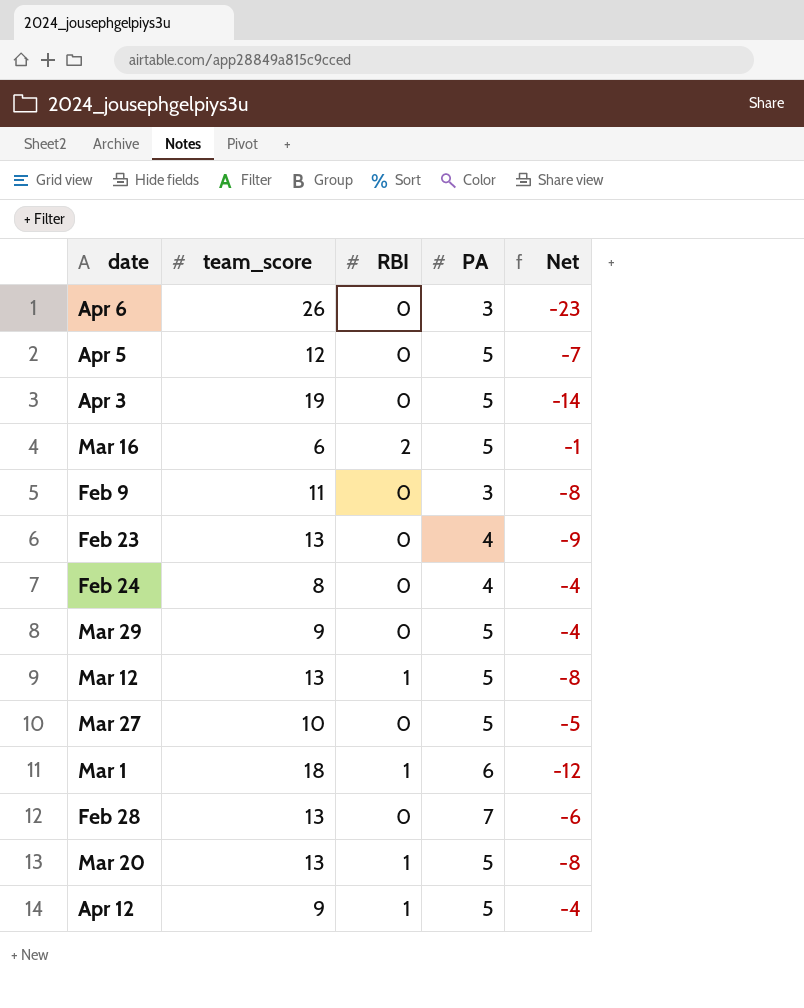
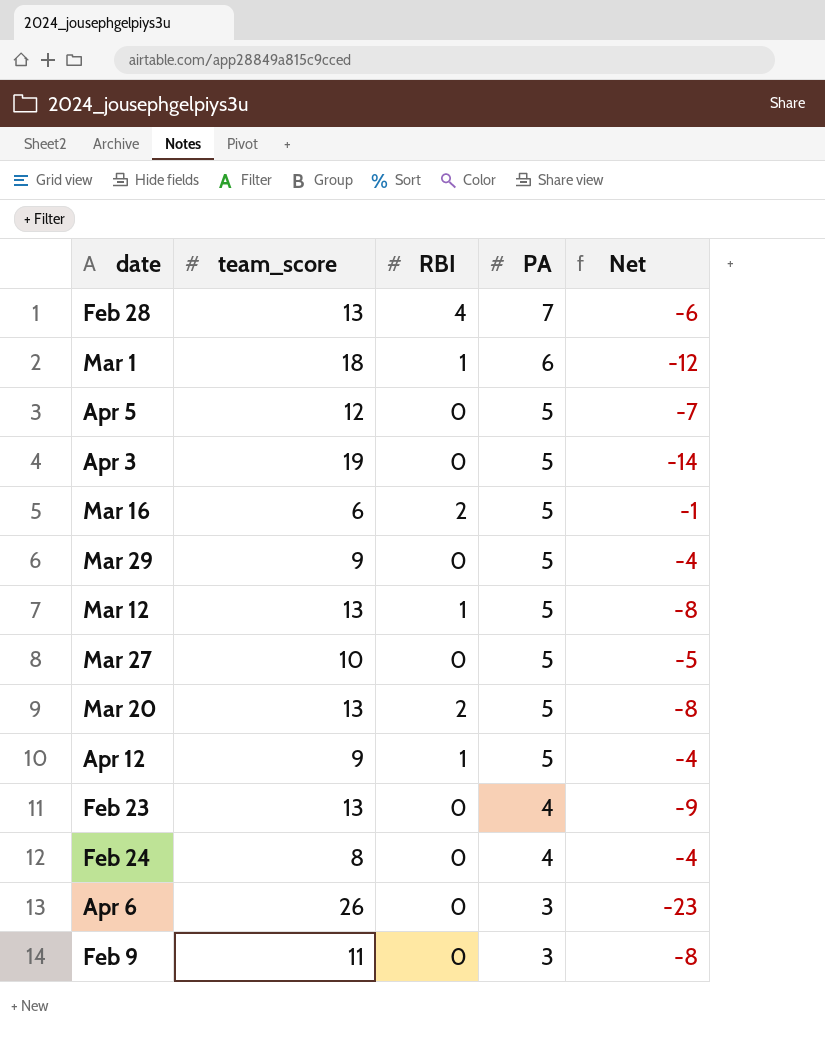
row order: none -> PA descending
Feb 28 | RBI: 0 -> 4
Mar 20 | RBI: 1 -> 2

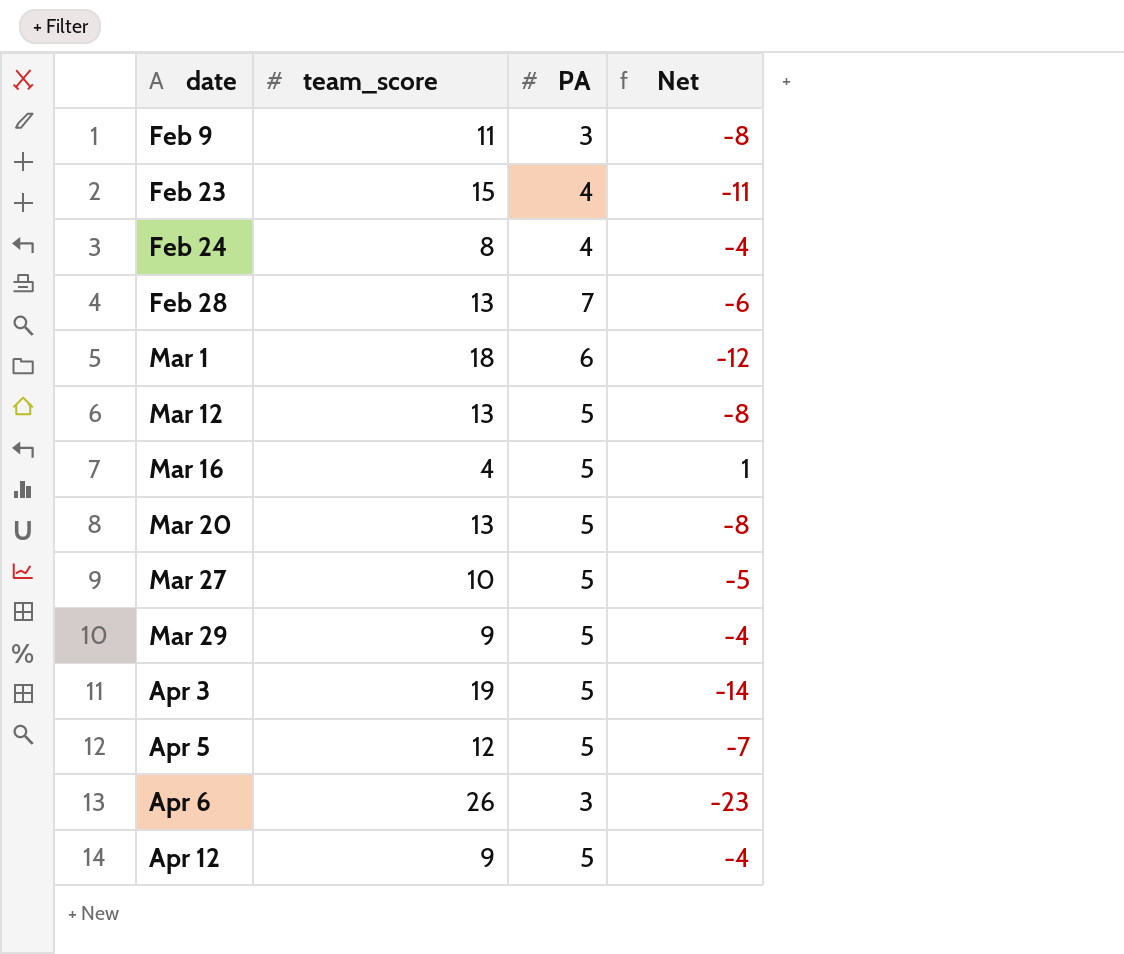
row order: PA descending -> date ascending
column RBI | position: 3 -> none
Feb 23 | team_score: 13 -> 15
Feb 23 | Net: -9 -> -11
Mar 16 | team_score: 6 -> 4
Mar 16 | Net: -1 -> 1

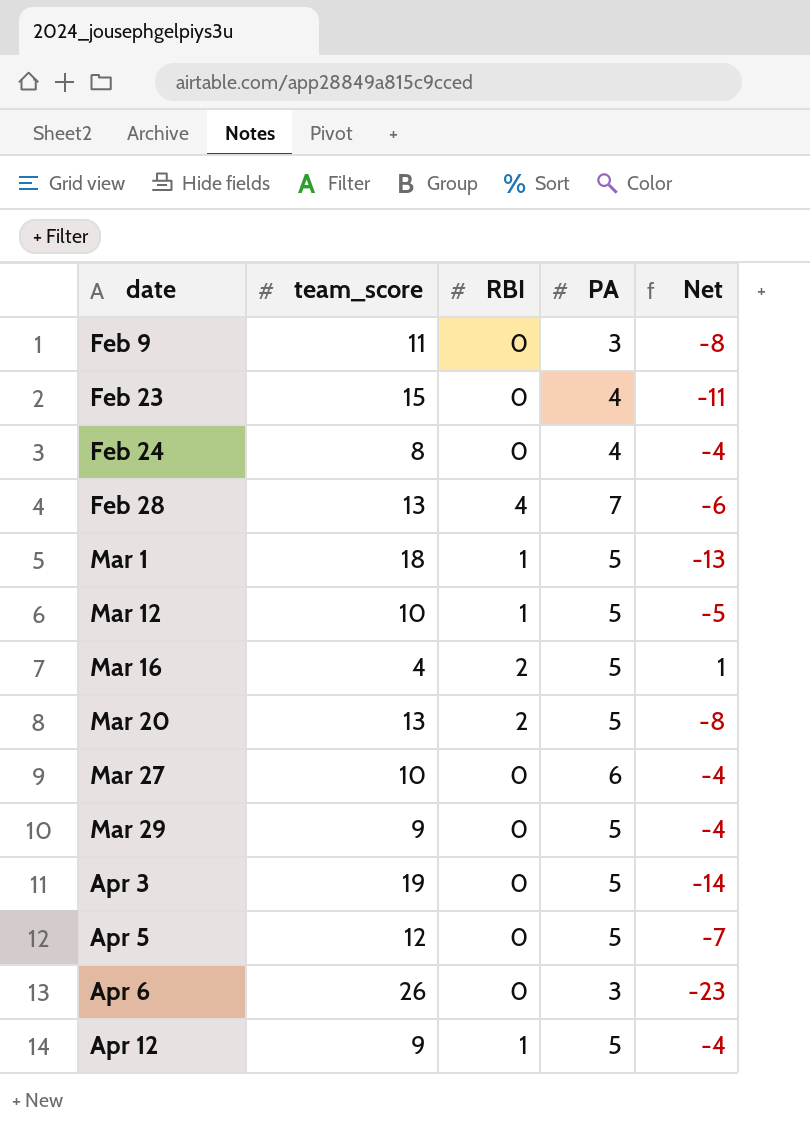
column RBI | position: none -> 3
Mar 1 | PA: 6 -> 5
Mar 1 | Net: -12 -> -13
Mar 12 | team_score: 13 -> 10
Mar 12 | Net: -8 -> -5
Mar 27 | PA: 5 -> 6
Mar 27 | Net: -5 -> -4

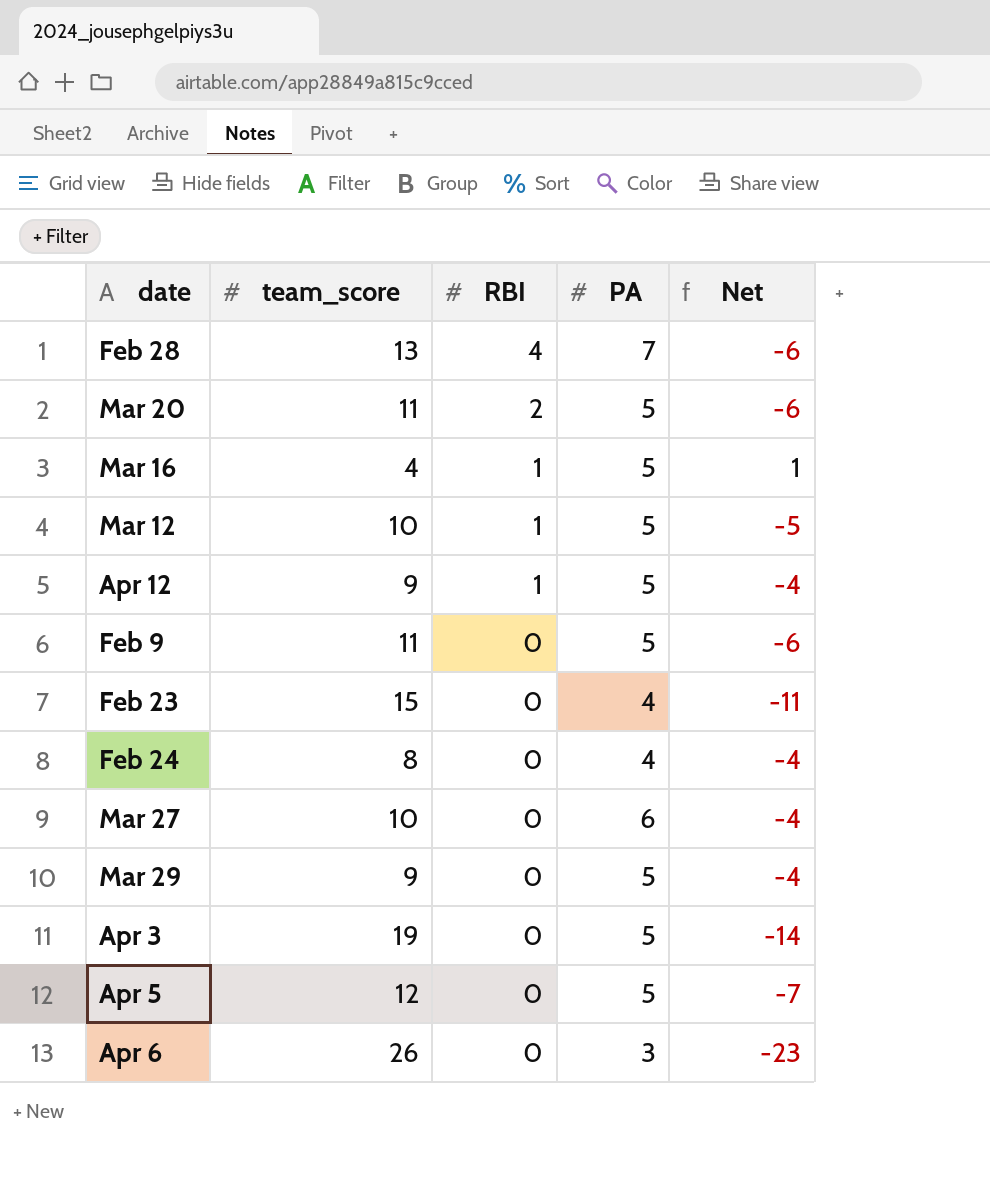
row order: date ascending -> RBI descending
row Mar 1: 18 | 1 | 5 | -13 -> none
Mar 20 | team_score: 13 -> 11
Mar 20 | Net: -8 -> -6
Mar 16 | RBI: 2 -> 1
Feb 9 | PA: 3 -> 5
Feb 9 | Net: -8 -> -6

